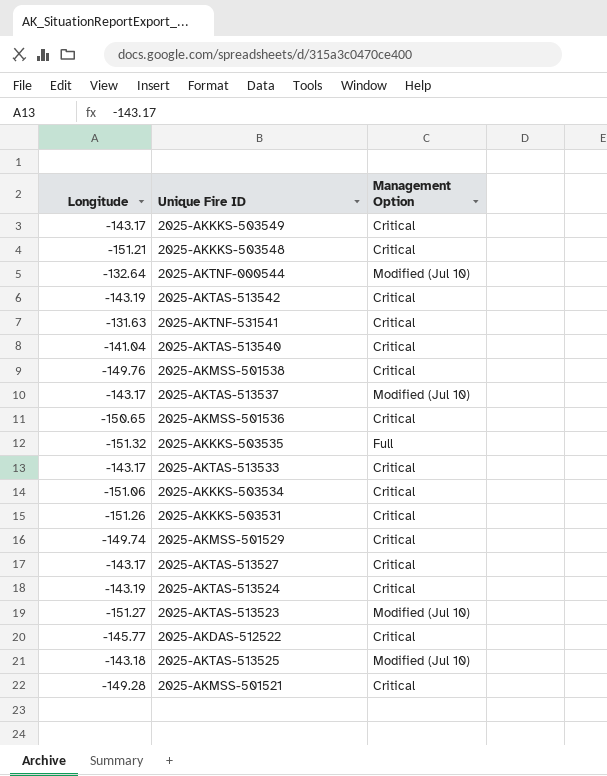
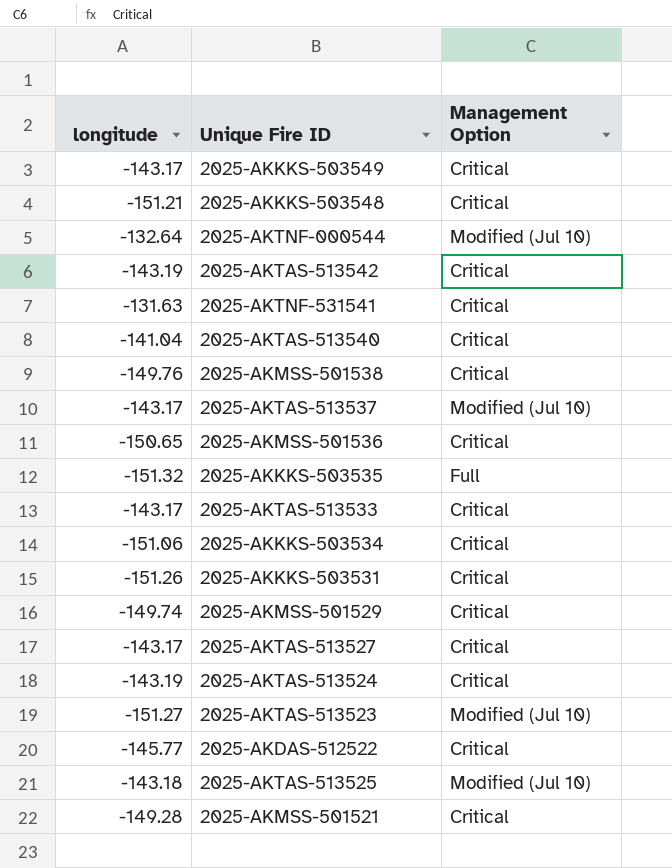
column name: Longitude -> longitude

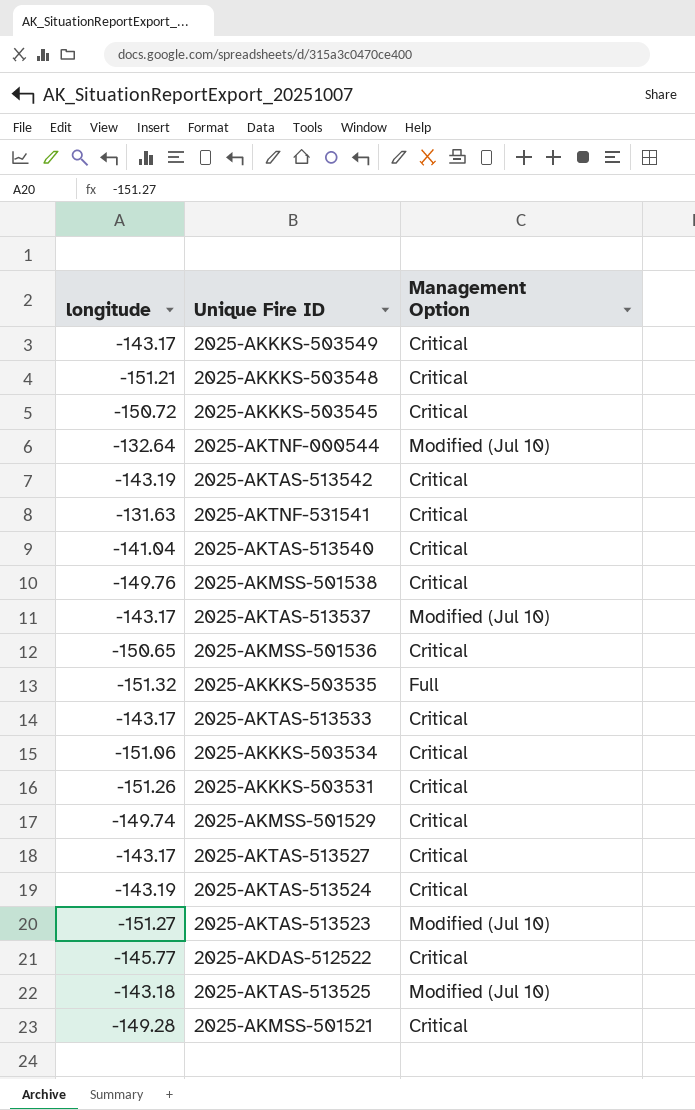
row 2025-AKKKS-503545: none -> -150.72 | Critical

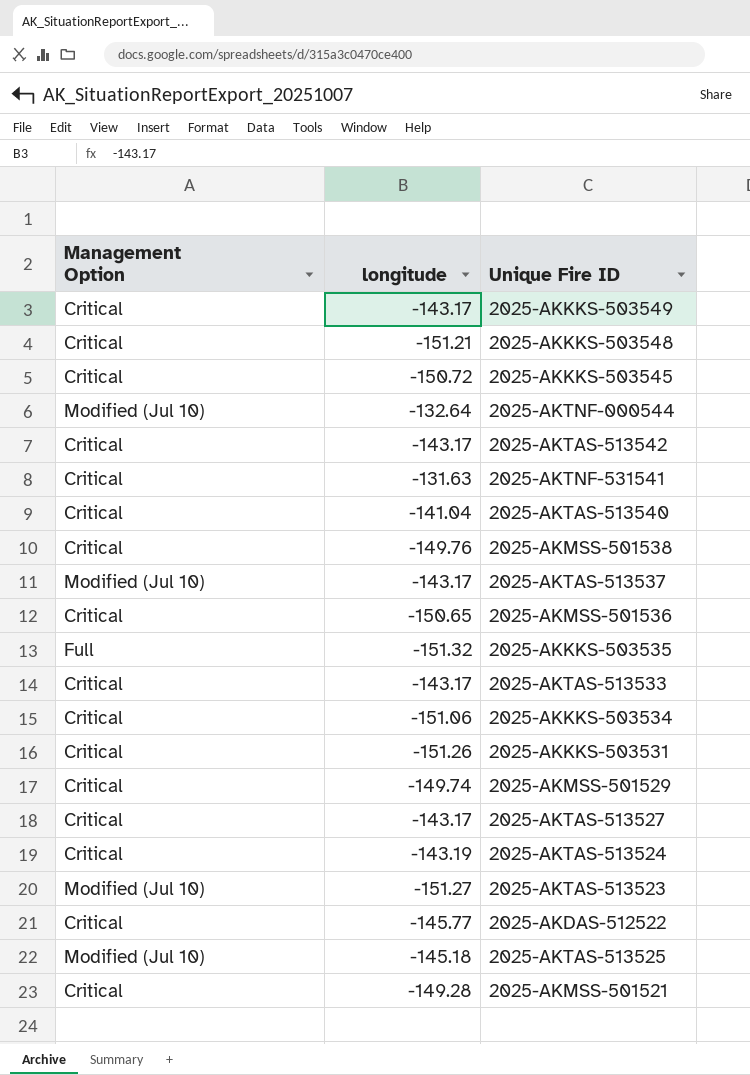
column Management Option | position: 3 -> 1
2025-AKTAS-513542 | longitude: -143.19 -> -143.17
2025-AKTAS-513525 | longitude: -143.18 -> -145.18

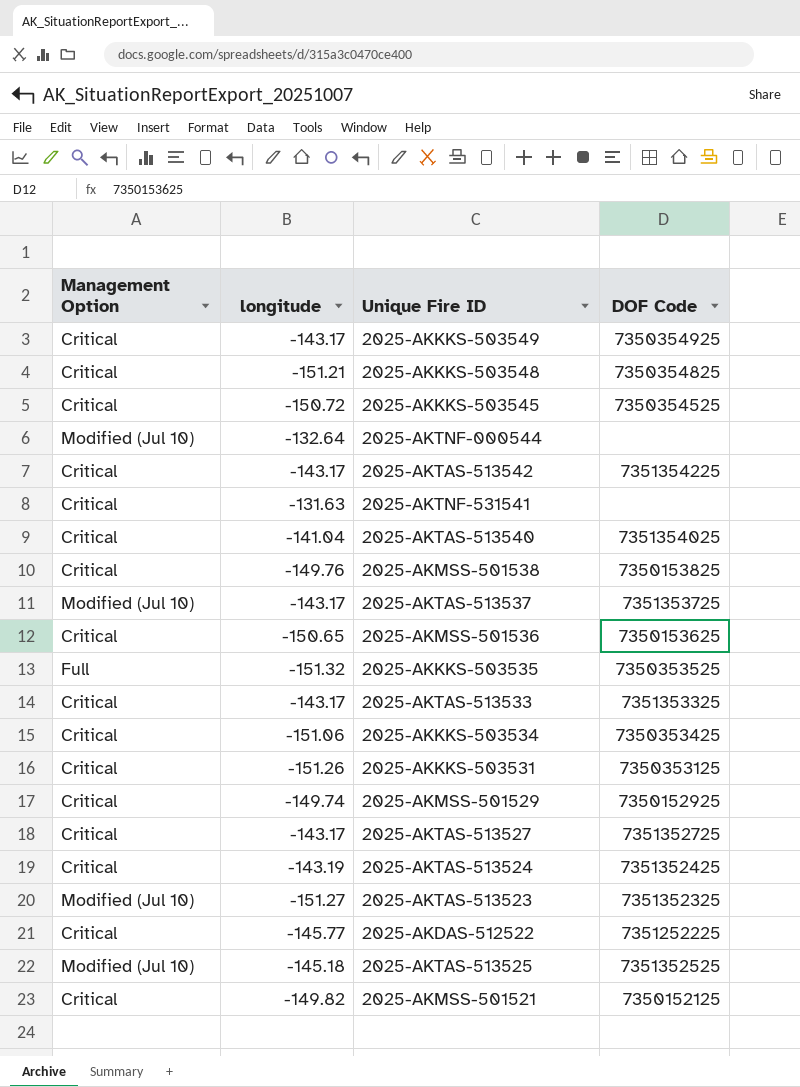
column DOF Code | position: none -> 4
2025-AKMSS-501521 | longitude: -149.28 -> -149.82

